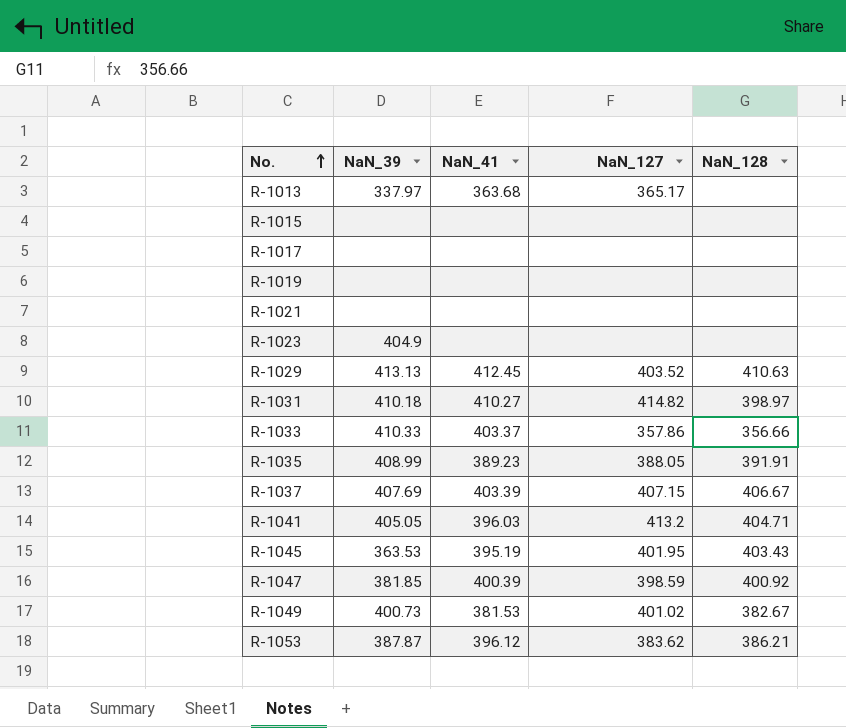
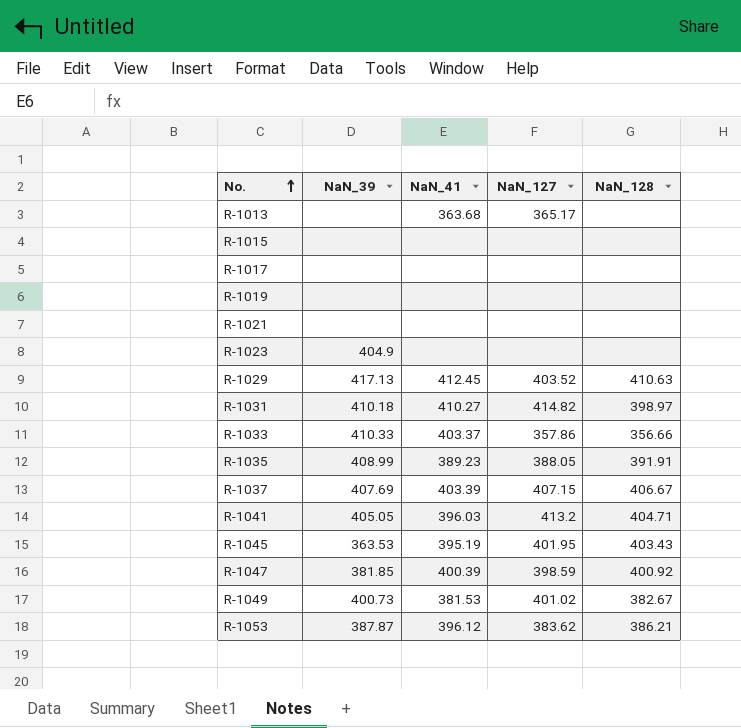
R-1013 | NaN_39: 337.97 -> none
R-1029 | NaN_39: 413.13 -> 417.13

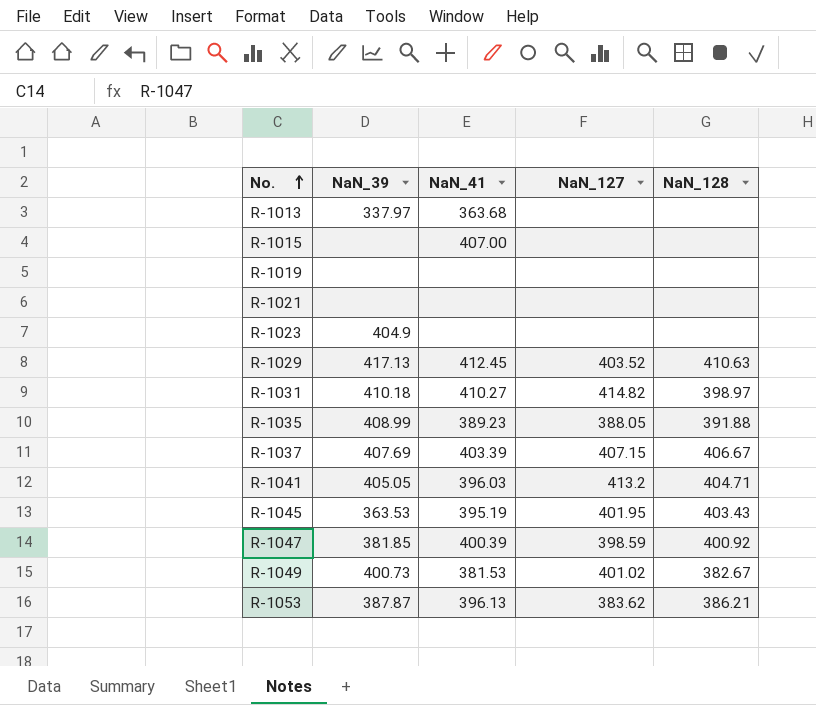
row R-1017: none | none | none | none -> none
row R-1033: 410.33 | 403.37 | 357.86 | 356.66 -> none
R-1013 | NaN_39: none -> 337.97
R-1013 | NaN_127: 365.17 -> none
R-1015 | NaN_41: none -> 407.00
R-1035 | NaN_128: 391.91 -> 391.88
R-1053 | NaN_41: 396.12 -> 396.13

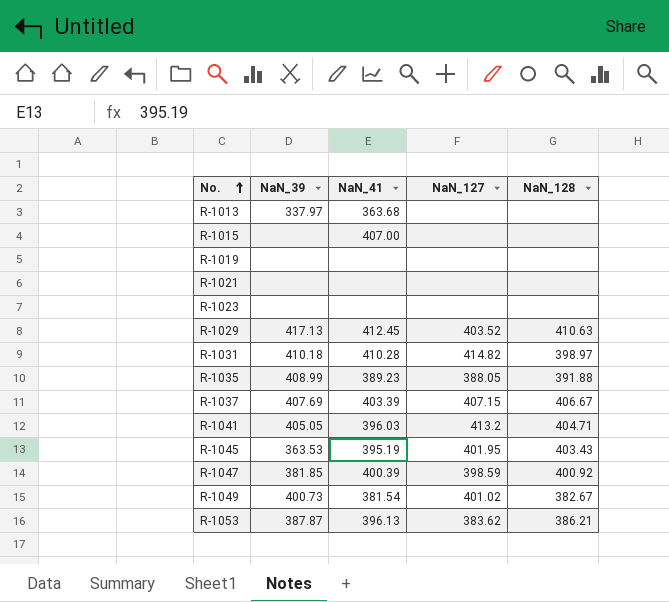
R-1023 | NaN_39: 404.9 -> none
R-1031 | NaN_41: 410.27 -> 410.28
R-1049 | NaN_41: 381.53 -> 381.54

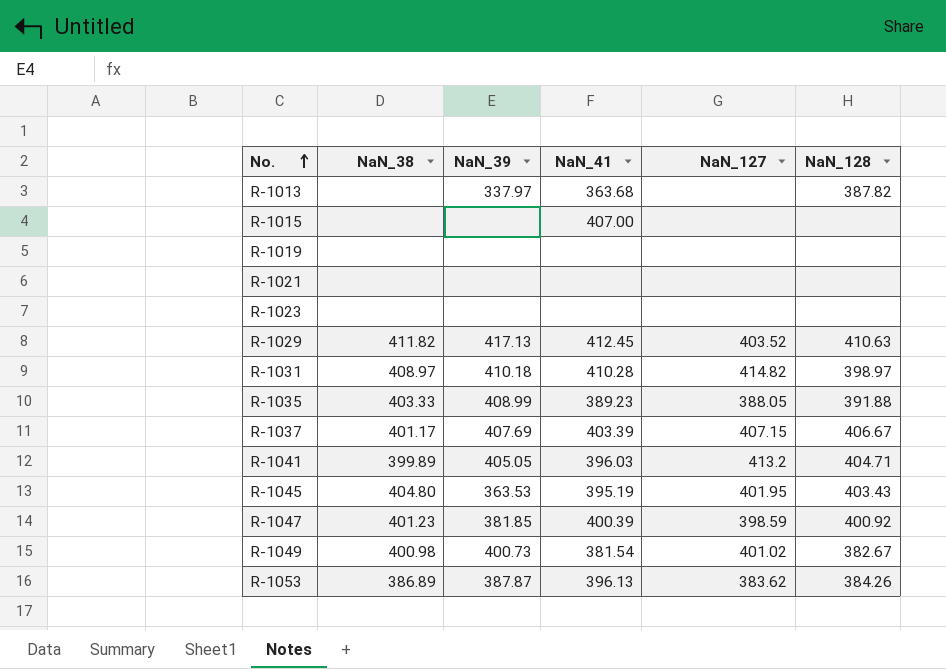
column NaN_38 | position: none -> 2
R-1013 | NaN_128: none -> 387.82
R-1053 | NaN_128: 386.21 -> 384.26

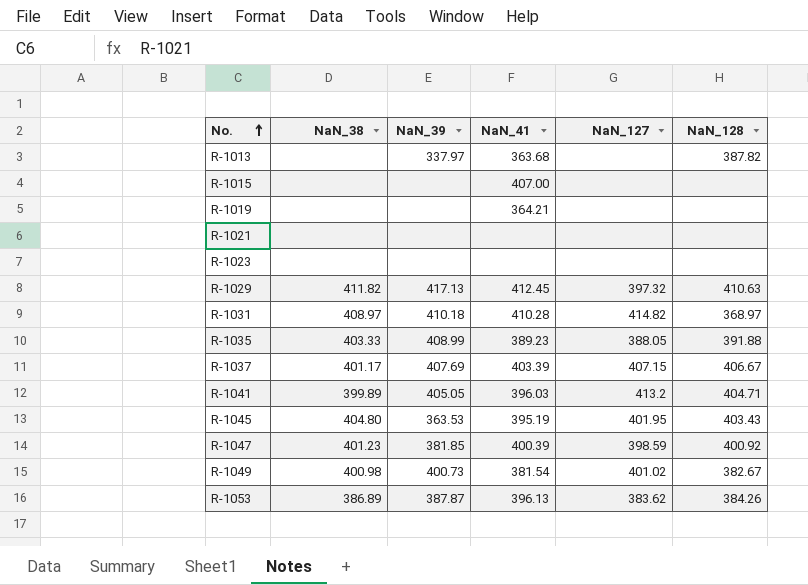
R-1019 | NaN_41: none -> 364.21
R-1029 | NaN_127: 403.52 -> 397.32
R-1031 | NaN_128: 398.97 -> 368.97

